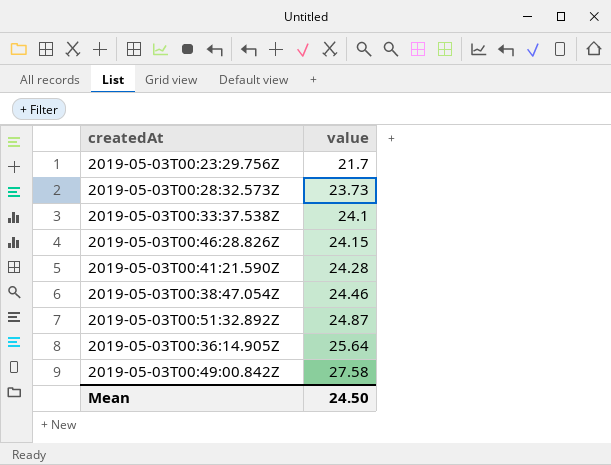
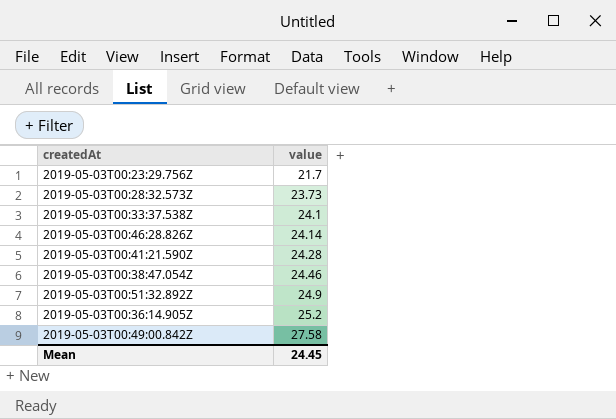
2019-05-03T00:46:28.826Z | value: 24.15 -> 24.14
2019-05-03T00:51:32.892Z | value: 24.87 -> 24.9
2019-05-03T00:36:14.905Z | value: 25.64 -> 25.2
Mean | value: 24.50 -> 24.45

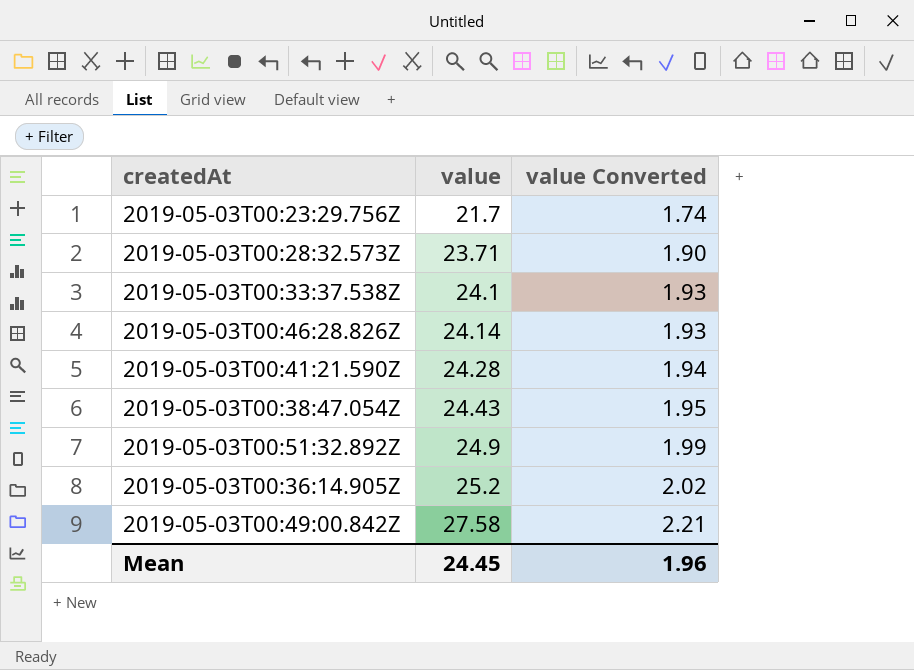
column value Converted | formula: none -> [value] * 0.08
2019-05-03T00:28:32.573Z | value: 23.73 -> 23.71
2019-05-03T00:38:47.054Z | value: 24.46 -> 24.43

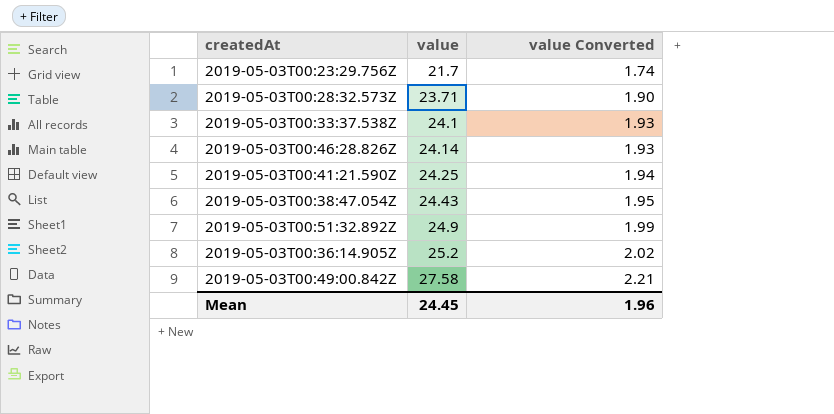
2019-05-03T00:41:21.590Z | value: 24.28 -> 24.25

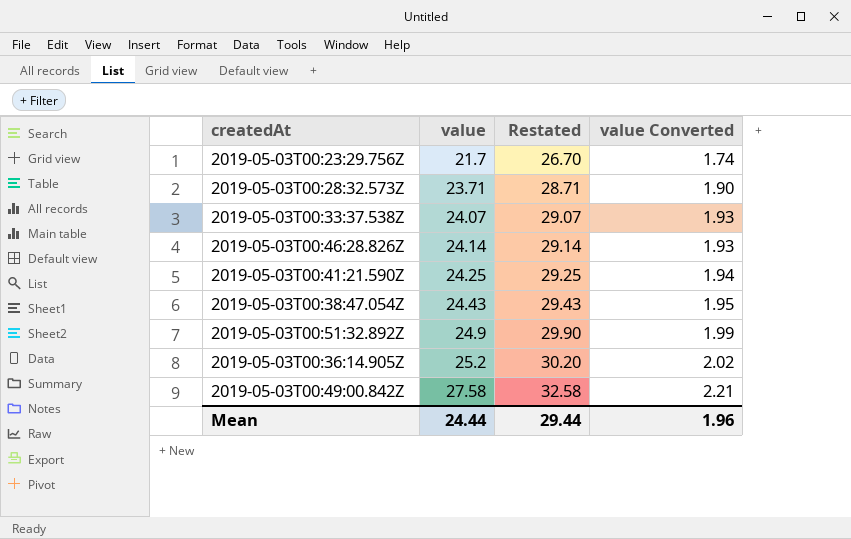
column Restated | formula: none -> [value] + 5
2019-05-03T00:33:37.538Z | value: 24.1 -> 24.07
Mean | value: 24.45 -> 24.44

